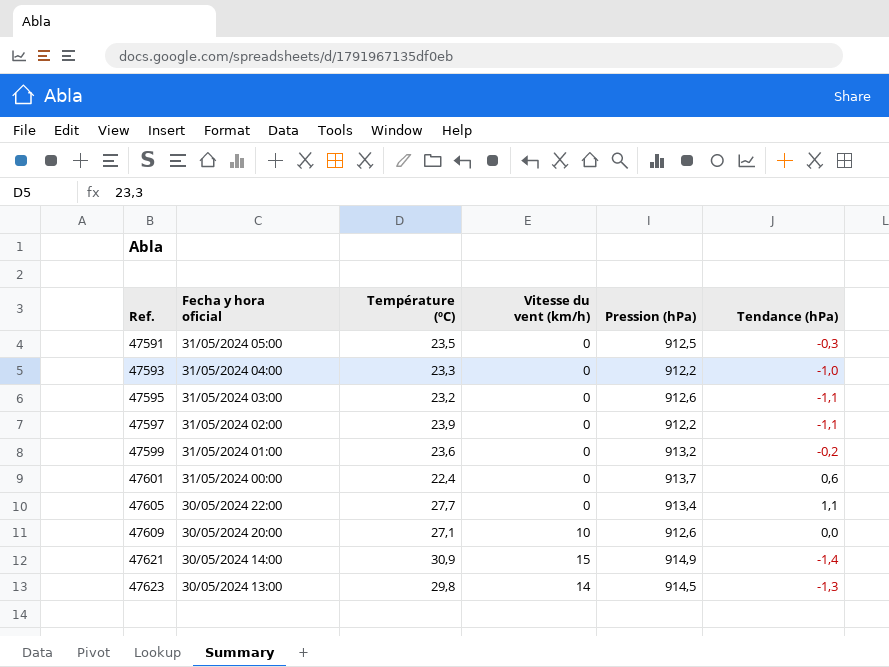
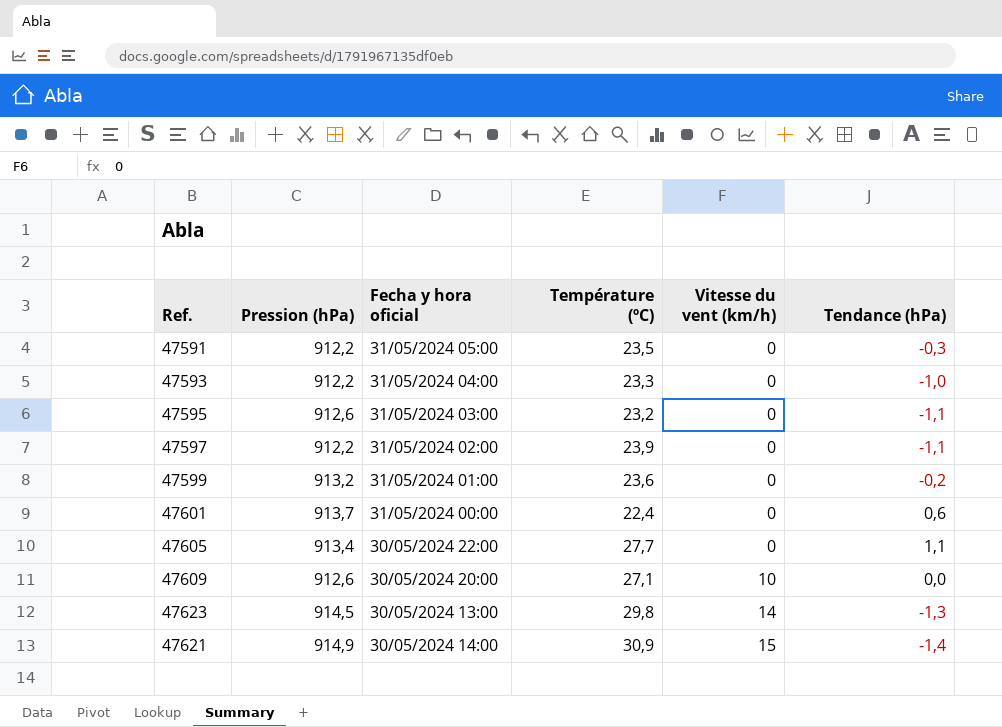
row order: Ref. ascending -> Vitesse du vent (km/h) ascending
column Pression (hPa) | position: 5 -> 2
47591 | Pression (hPa): 912,5 -> 912,2

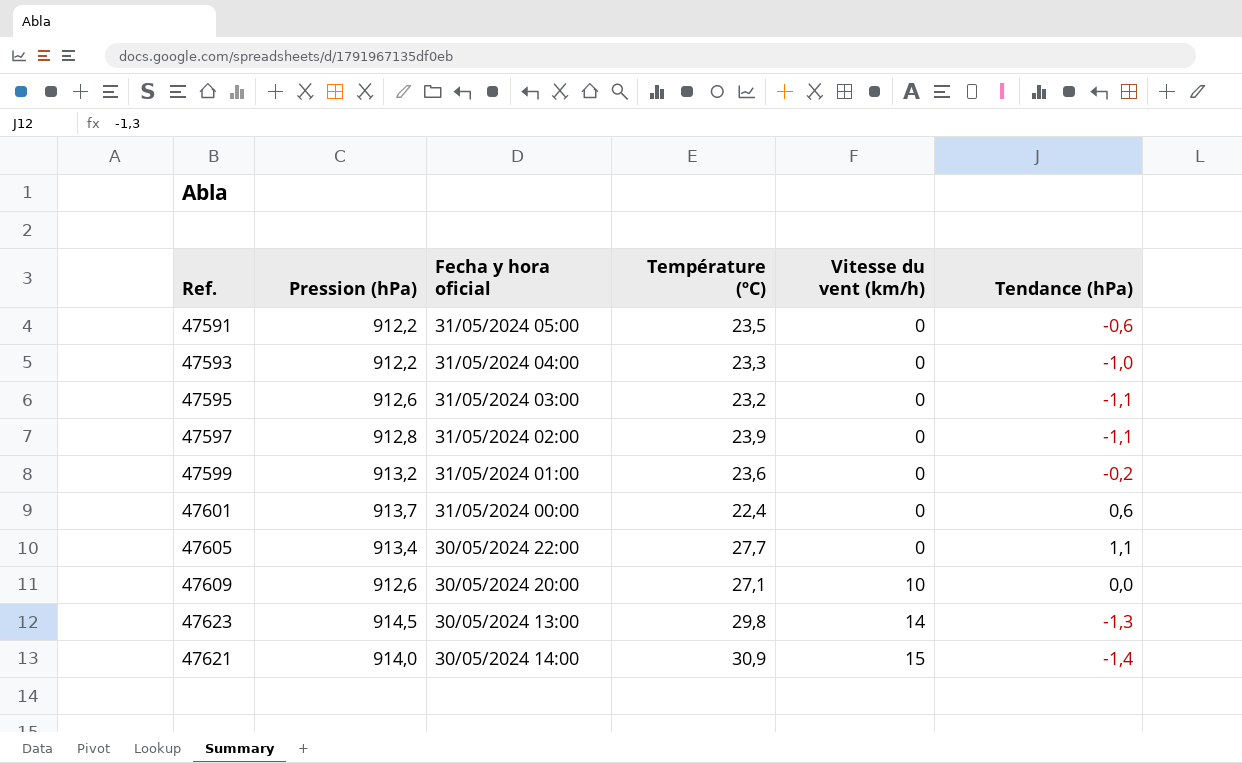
47591 | Tendance (hPa): -0,3 -> -0,6
47597 | Pression (hPa): 912,2 -> 912,8
47621 | Pression (hPa): 914,9 -> 914,0

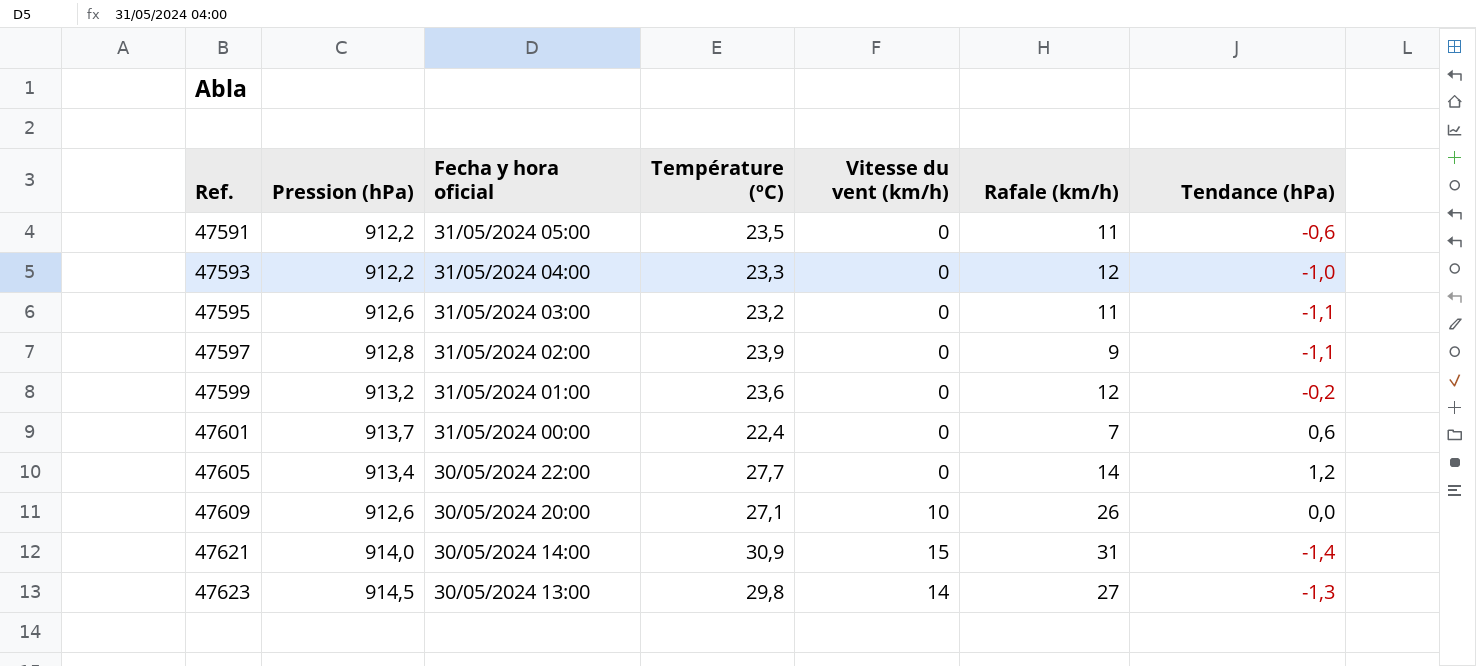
row order: Vitesse du vent (km/h) ascending -> Ref. ascending
column Rafale (km/h) | position: none -> 6
47605 | Tendance (hPa): 1,1 -> 1,2

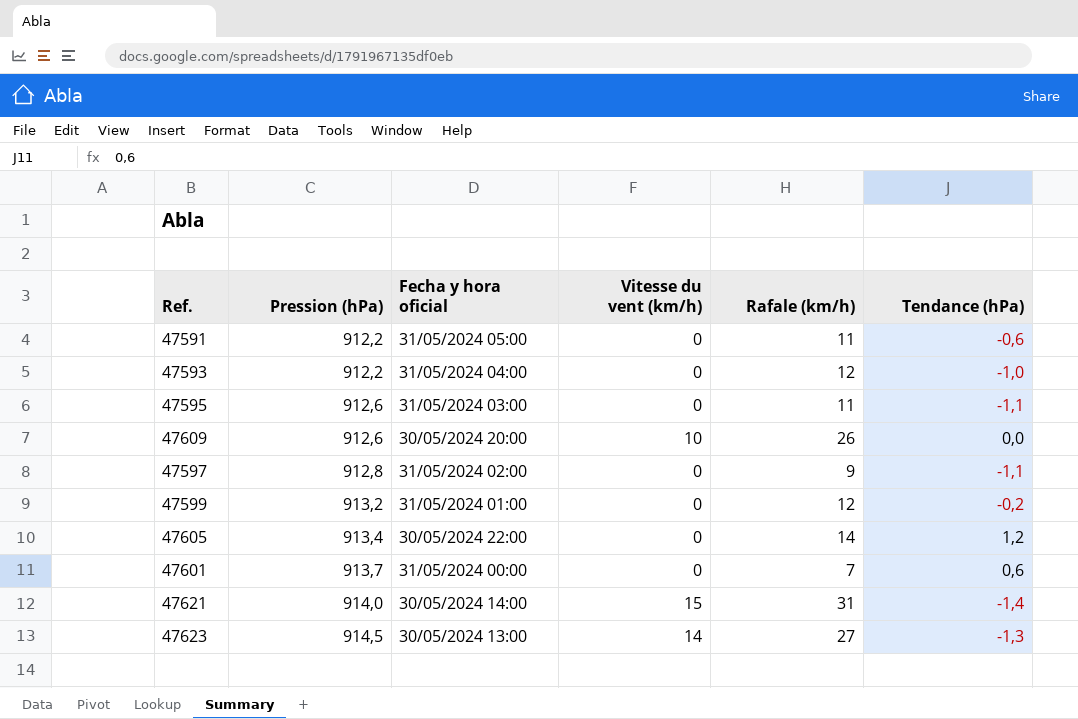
row order: Ref. ascending -> Pression (hPa) ascending
column Température (ºC) | position: 4 -> none

